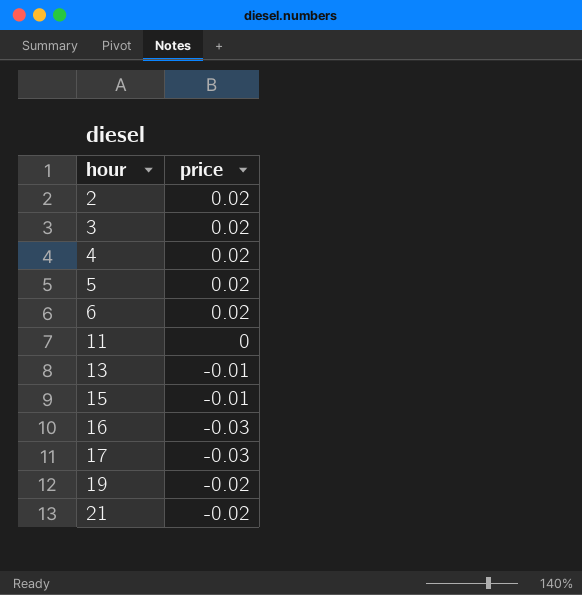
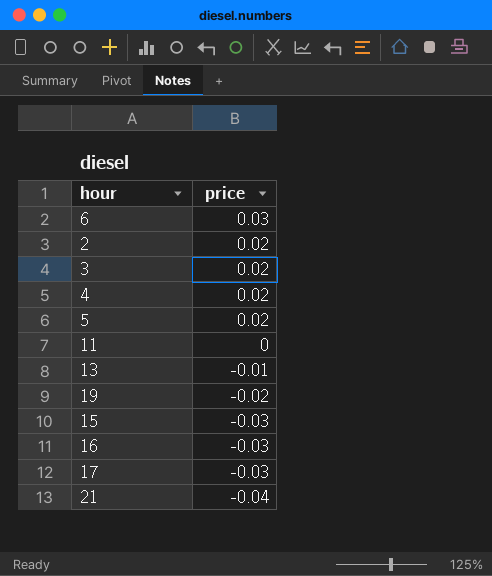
row order: hour ascending -> price descending
6 | price: 0.02 -> 0.03
15 | price: -0.01 -> -0.03
21 | price: -0.02 -> -0.04

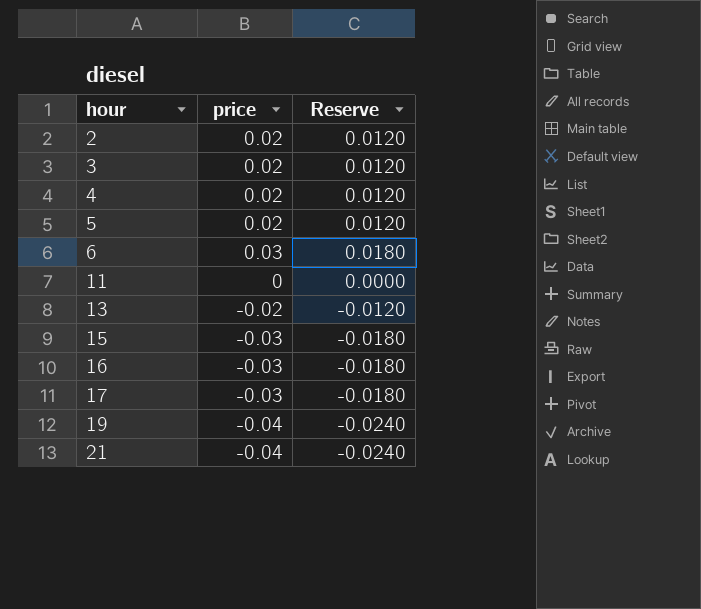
row order: price descending -> hour ascending
column Reserve | formula: none -> [price] * 0.6
13 | price: -0.01 -> -0.02
19 | price: -0.02 -> -0.04

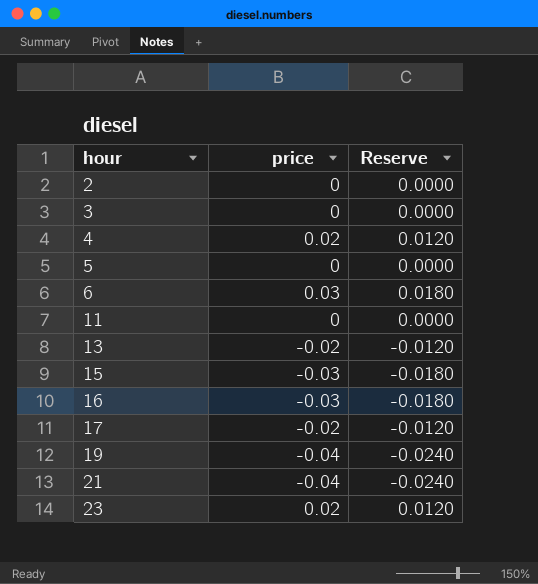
2 | price: 0.02 -> 0
2 | Reserve: 0.0120 -> 0.0000
3 | price: 0.02 -> 0
3 | Reserve: 0.0120 -> 0.0000
5 | price: 0.02 -> 0
5 | Reserve: 0.0120 -> 0.0000
17 | price: -0.03 -> -0.02
17 | Reserve: -0.0180 -> -0.0120
row 23: none -> 0.02 | 0.0120

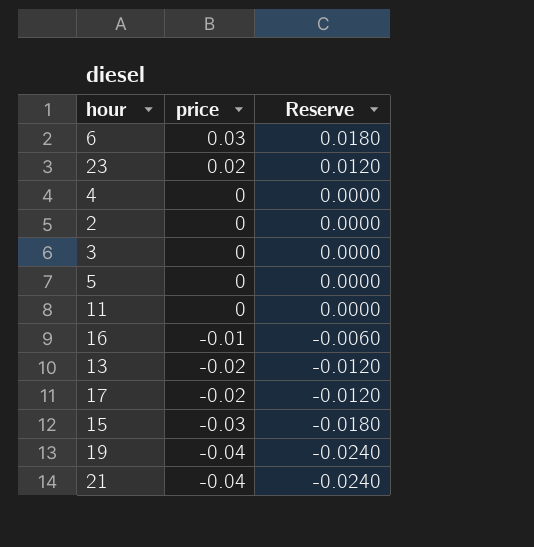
row order: hour ascending -> price descending
4 | price: 0.02 -> 0
4 | Reserve: 0.0120 -> 0.0000
16 | price: -0.03 -> -0.01
16 | Reserve: -0.0180 -> -0.0060

